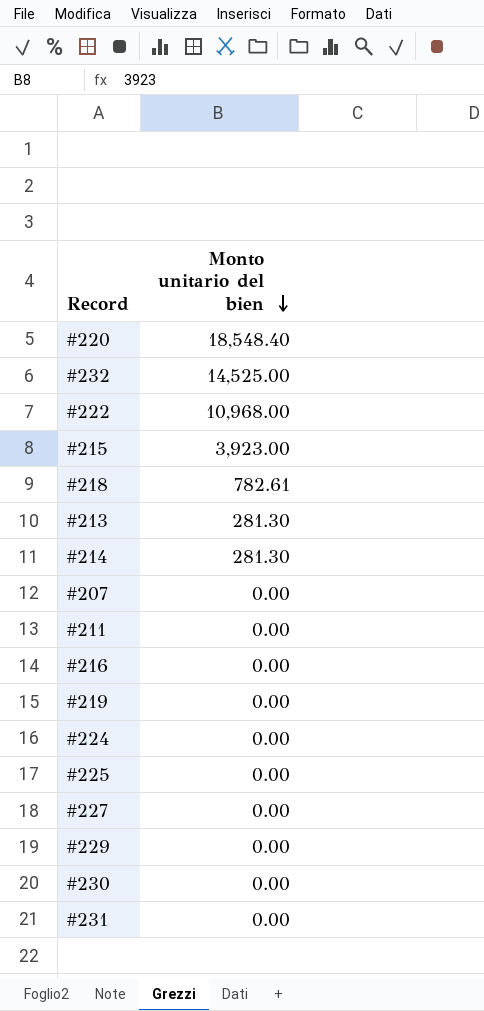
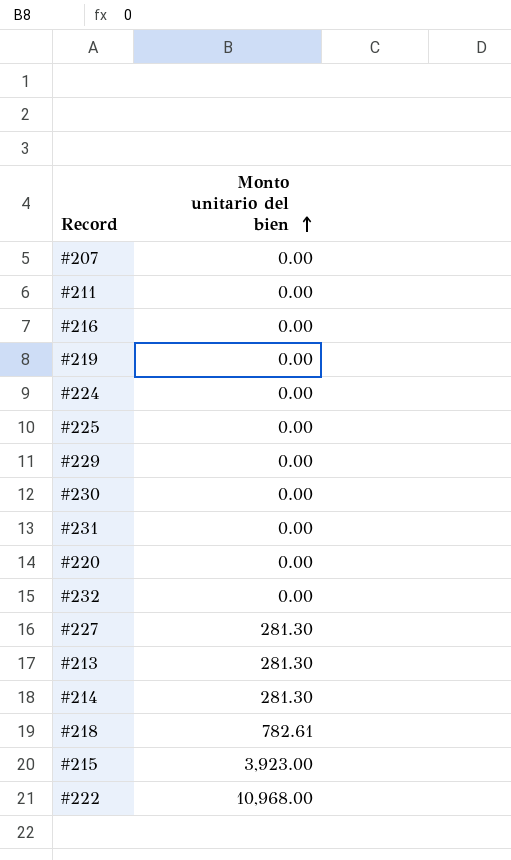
row order: Monto unitario del bien descending -> Monto unitario del bien ascending
#220 | Monto unitario del bien: 18,548.40 -> 0.00
#232 | Monto unitario del bien: 14,525.00 -> 0.00
#227 | Monto unitario del bien: 0.00 -> 281.30

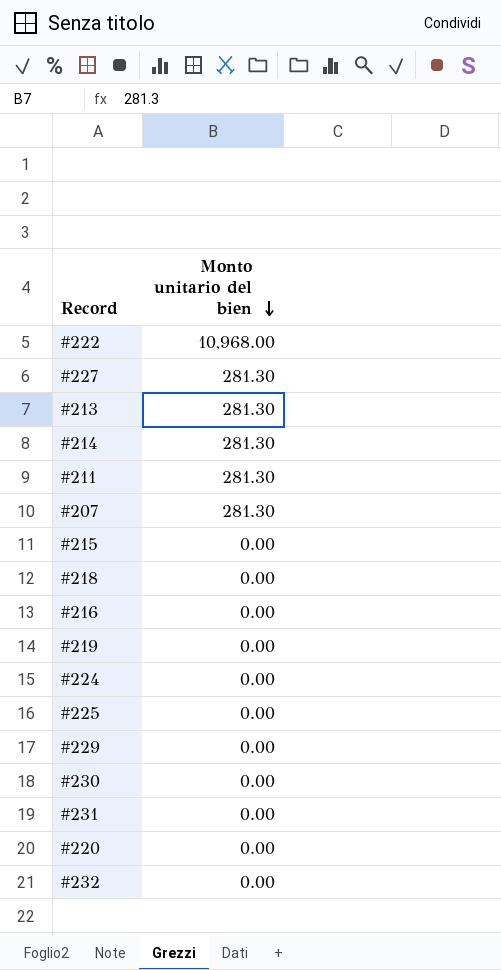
row order: Monto unitario del bien ascending -> Monto unitario del bien descending
#211 | Monto unitario del bien: 0.00 -> 281.30
#207 | Monto unitario del bien: 0.00 -> 281.30
#215 | Monto unitario del bien: 3,923.00 -> 0.00
#218 | Monto unitario del bien: 782.61 -> 0.00

